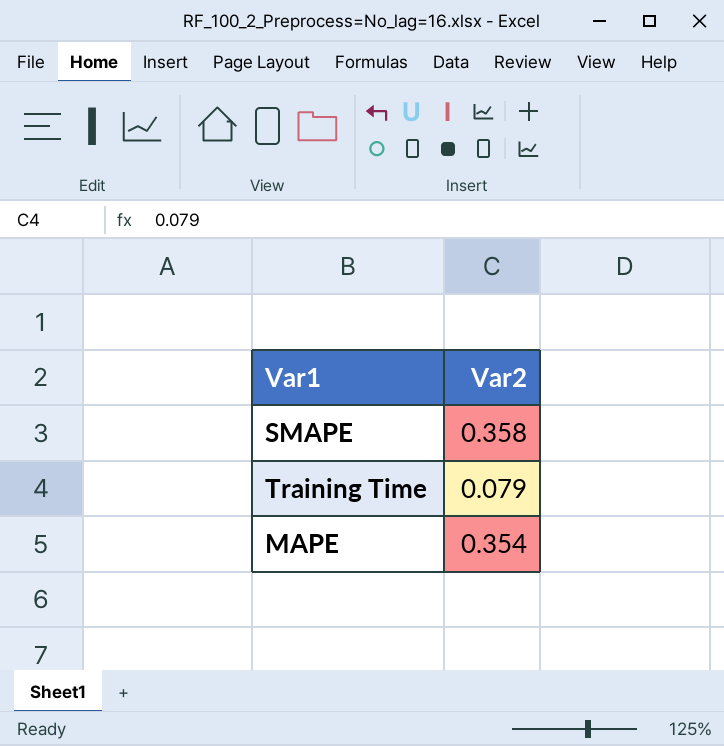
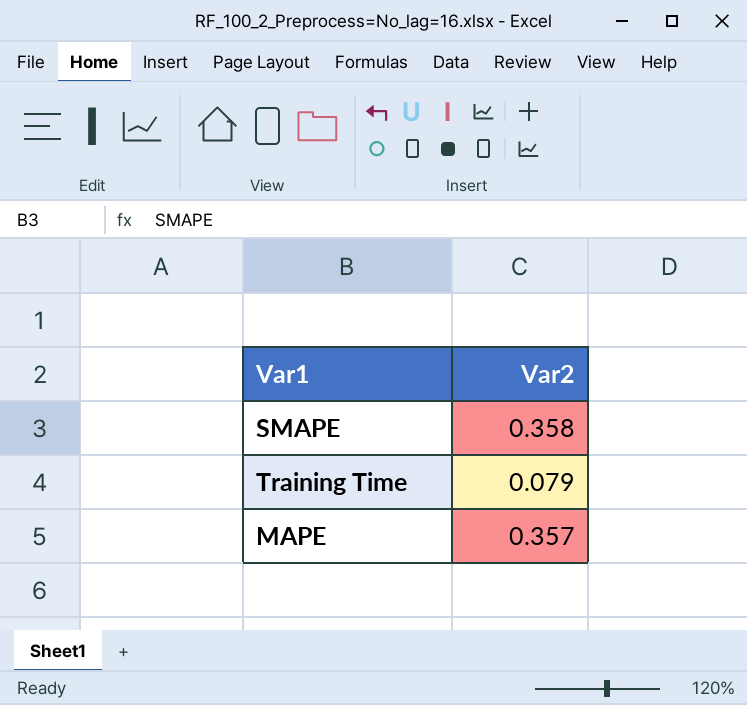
MAPE | Var2: 0.354 -> 0.357

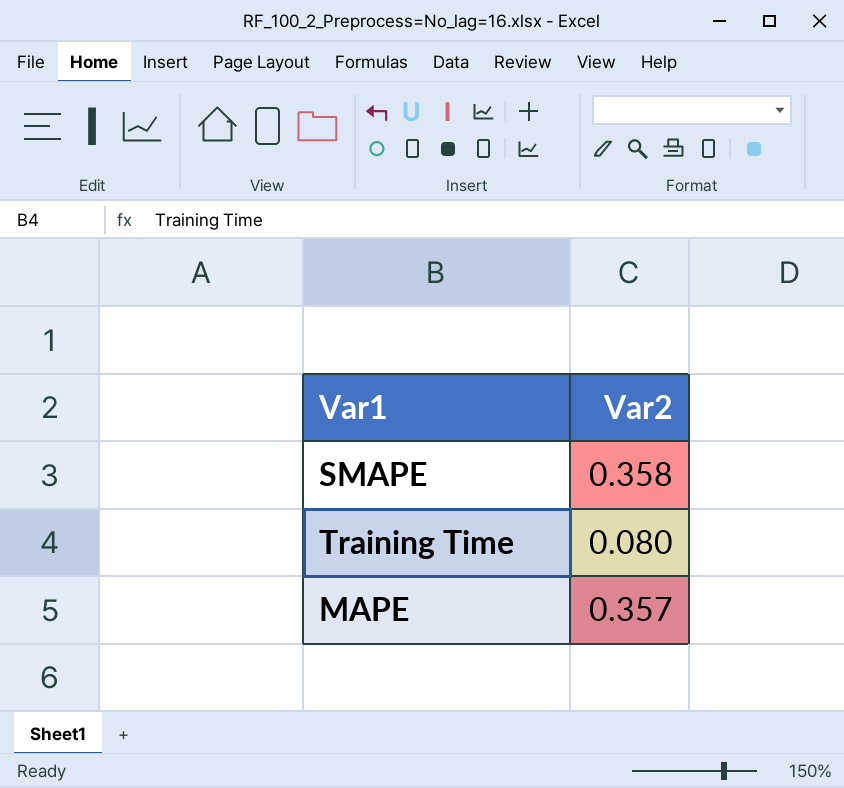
Training Time | Var2: 0.079 -> 0.080

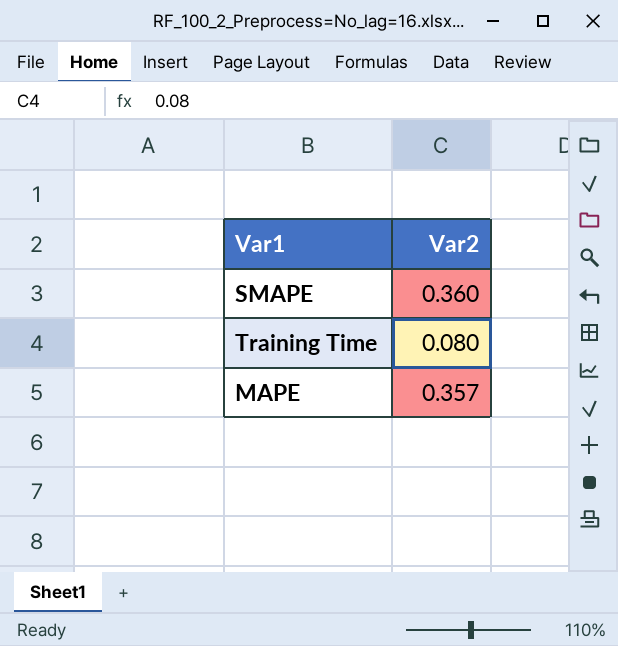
SMAPE | Var2: 0.358 -> 0.360

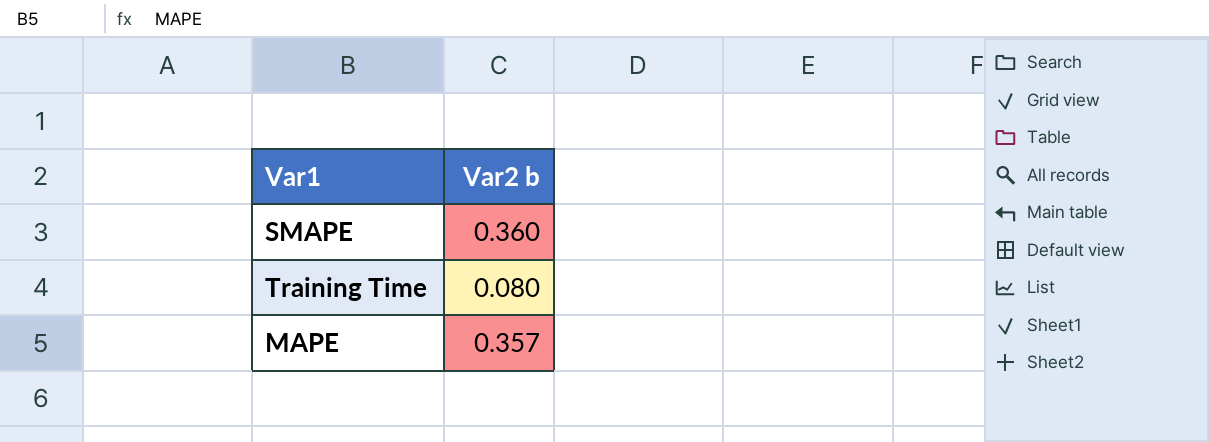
column name: Var2 -> Var2 b

